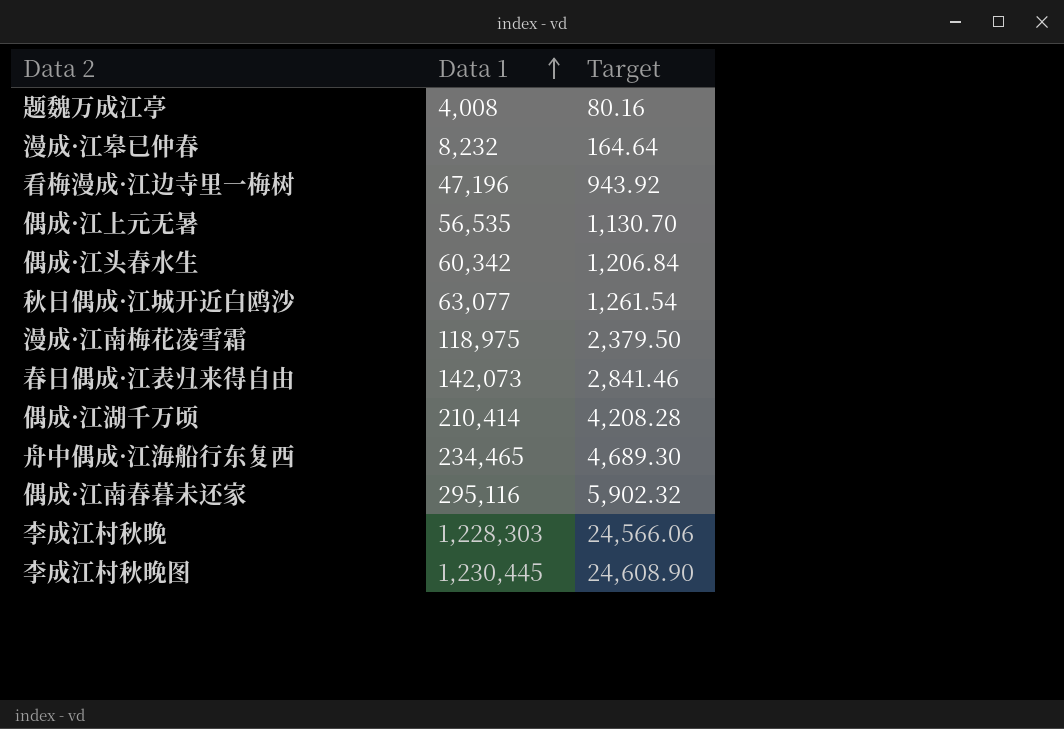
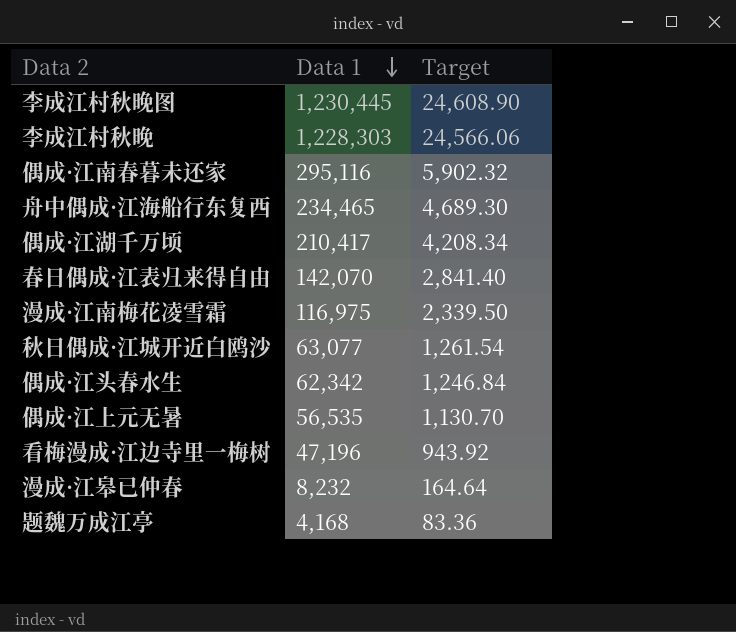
row order: Data 1 ascending -> Data 1 descending
偶成·江湖千万顷 | Data 1: 210,414 -> 210,417
偶成·江湖千万顷 | Target: 4,208.28 -> 4,208.34
春日偶成·江表归来得自由 | Data 1: 142,073 -> 142,070
春日偶成·江表归来得自由 | Target: 2,841.46 -> 2,841.40
漫成·江南梅花凌雪霜 | Data 1: 118,975 -> 116,975
漫成·江南梅花凌雪霜 | Target: 2,379.50 -> 2,339.50
偶成·江头春水生 | Data 1: 60,342 -> 62,342
偶成·江头春水生 | Target: 1,206.84 -> 1,246.84
题魏万成江亭 | Data 1: 4,008 -> 4,168
题魏万成江亭 | Target: 80.16 -> 83.36

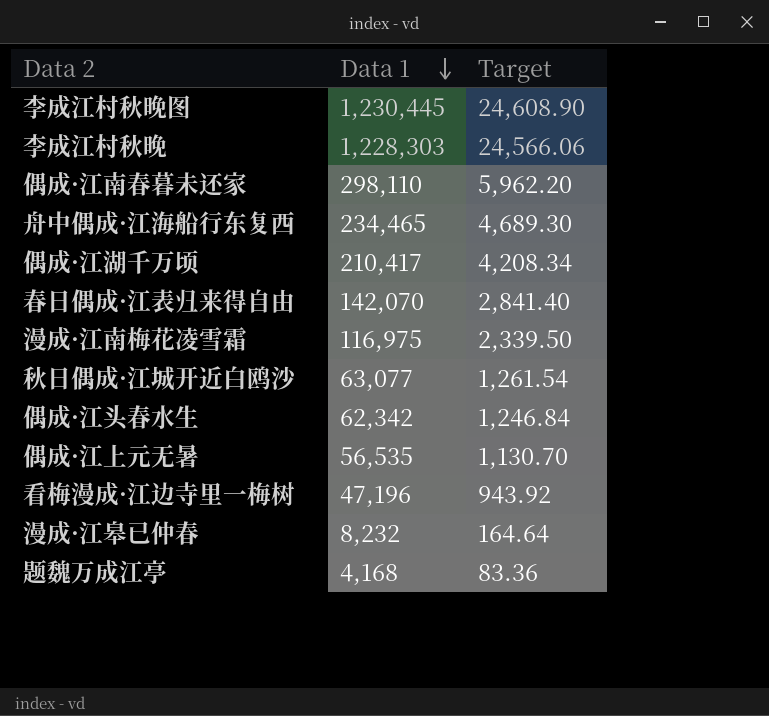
偶成·江南春暮未还家 | Data 1: 295,116 -> 298,110
偶成·江南春暮未还家 | Target: 5,902.32 -> 5,962.20

